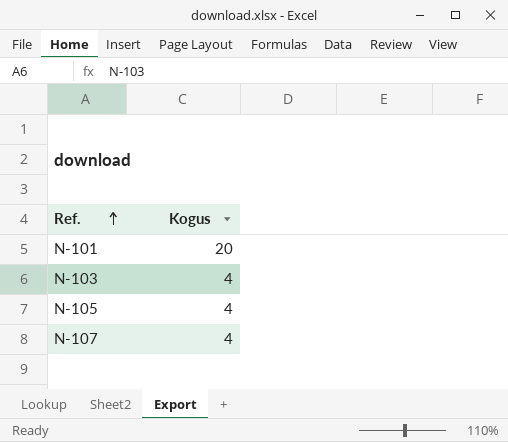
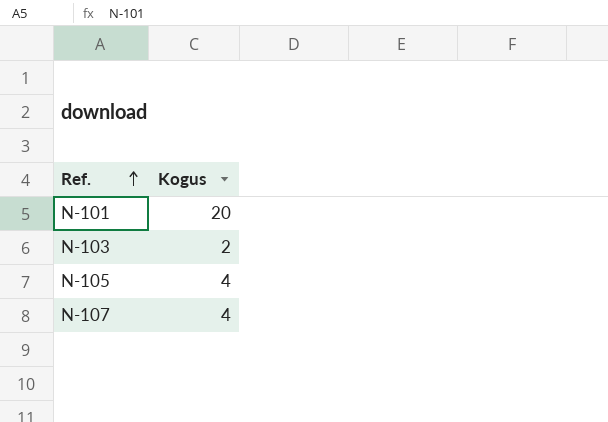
N-103 | Kogus: 4 -> 2

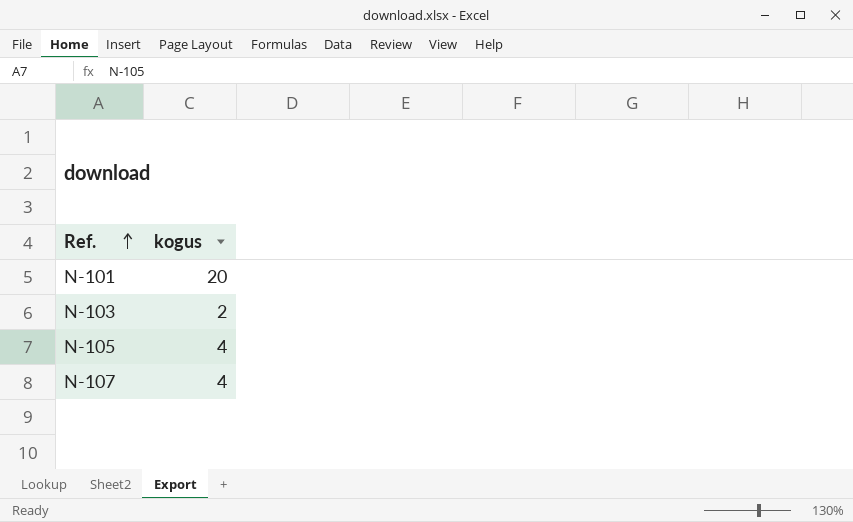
column name: Kogus -> kogus

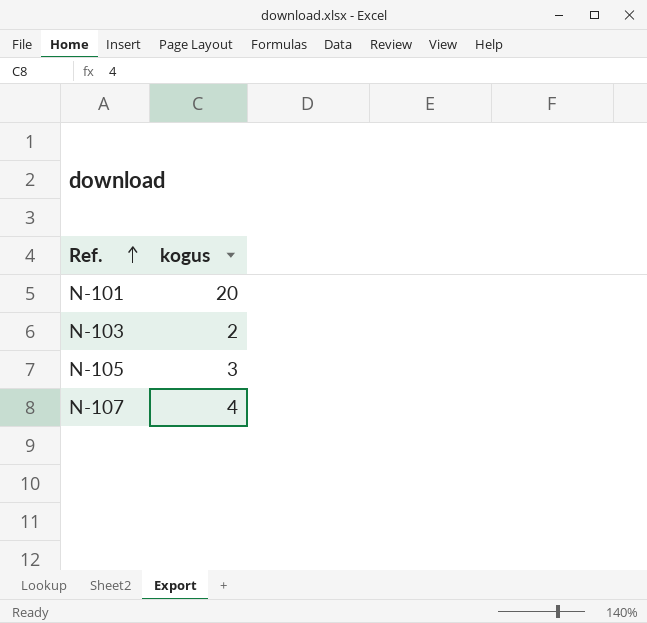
N-105 | kogus: 4 -> 3

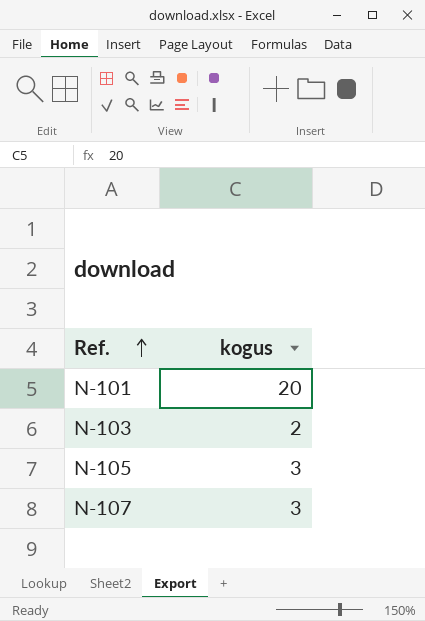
N-107 | kogus: 4 -> 3

